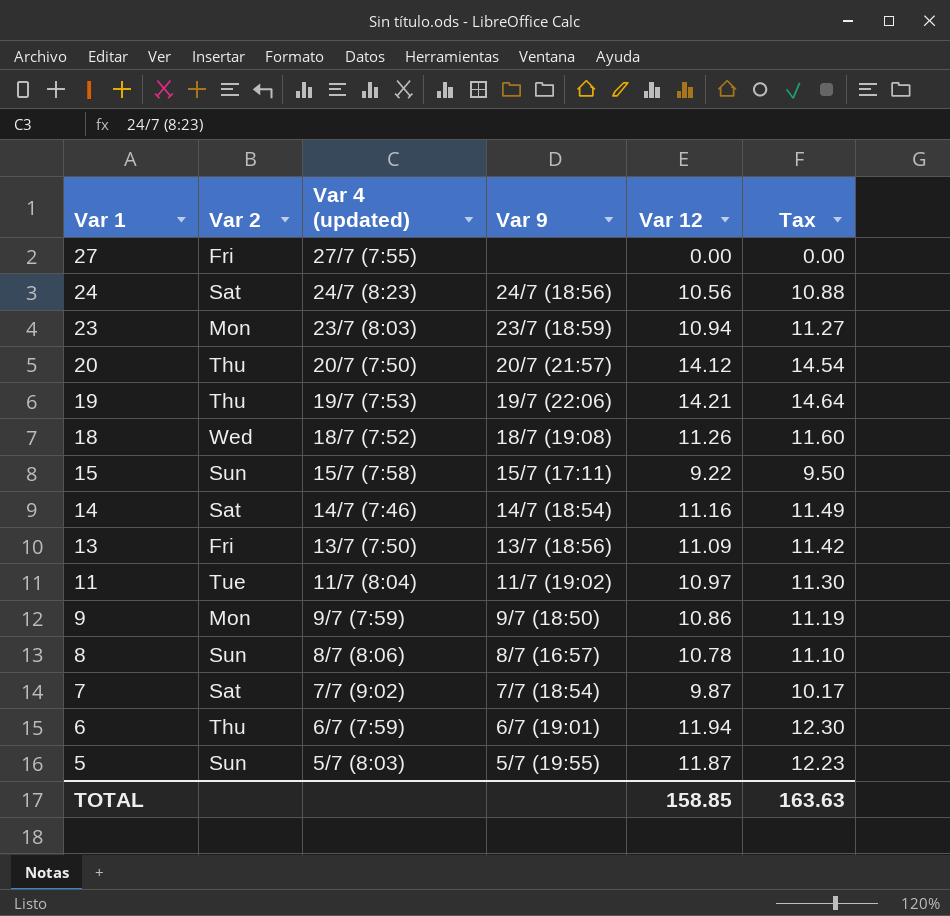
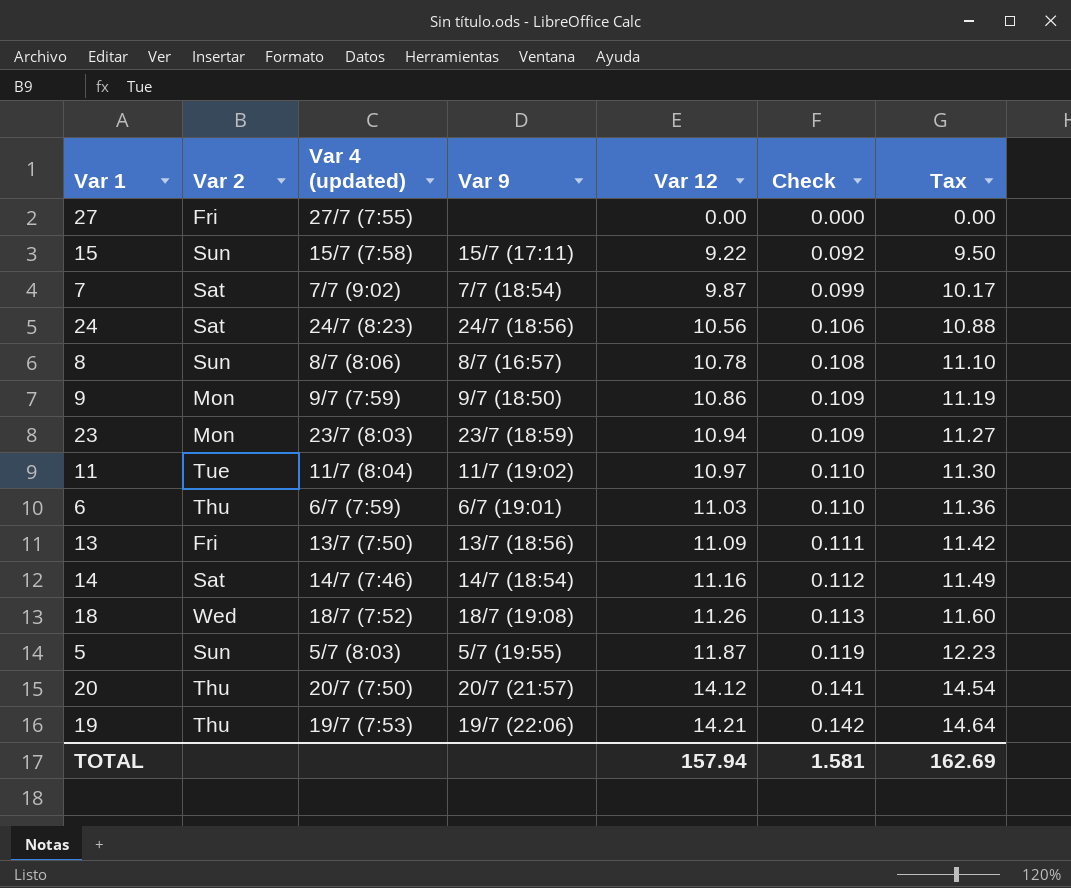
row order: Var 1 descending -> Var 12 ascending
column Check | formula: none -> [Var 12] * 0.01
6 | Var 12: 11.94 -> 11.03
6 | Tax: 12.30 -> 11.36
TOTAL | Var 12: 158.85 -> 157.94
TOTAL | Tax: 163.63 -> 162.69

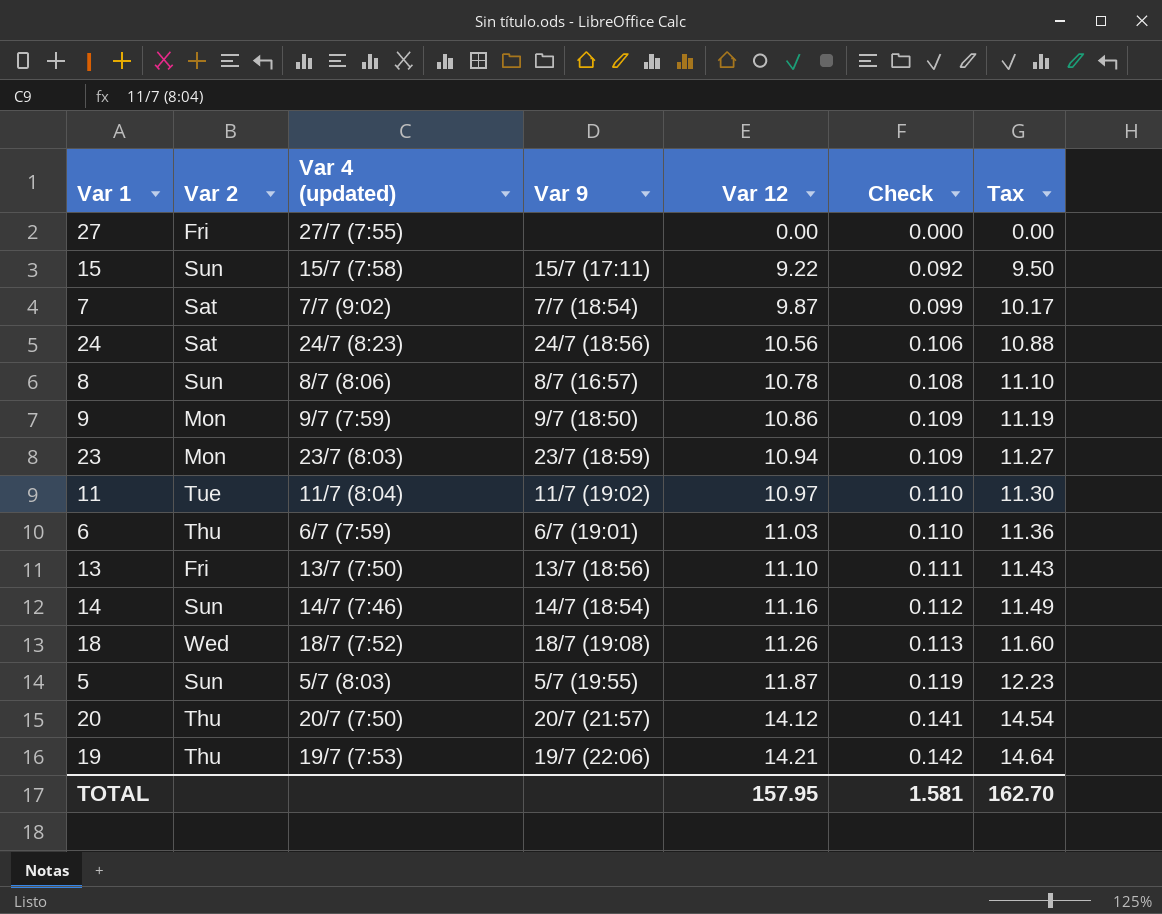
13 | Var 12: 11.09 -> 11.10
13 | Tax: 11.42 -> 11.43
14 | Var 2: Sat -> Sun
TOTAL | Var 12: 157.94 -> 157.95
TOTAL | Tax: 162.69 -> 162.70

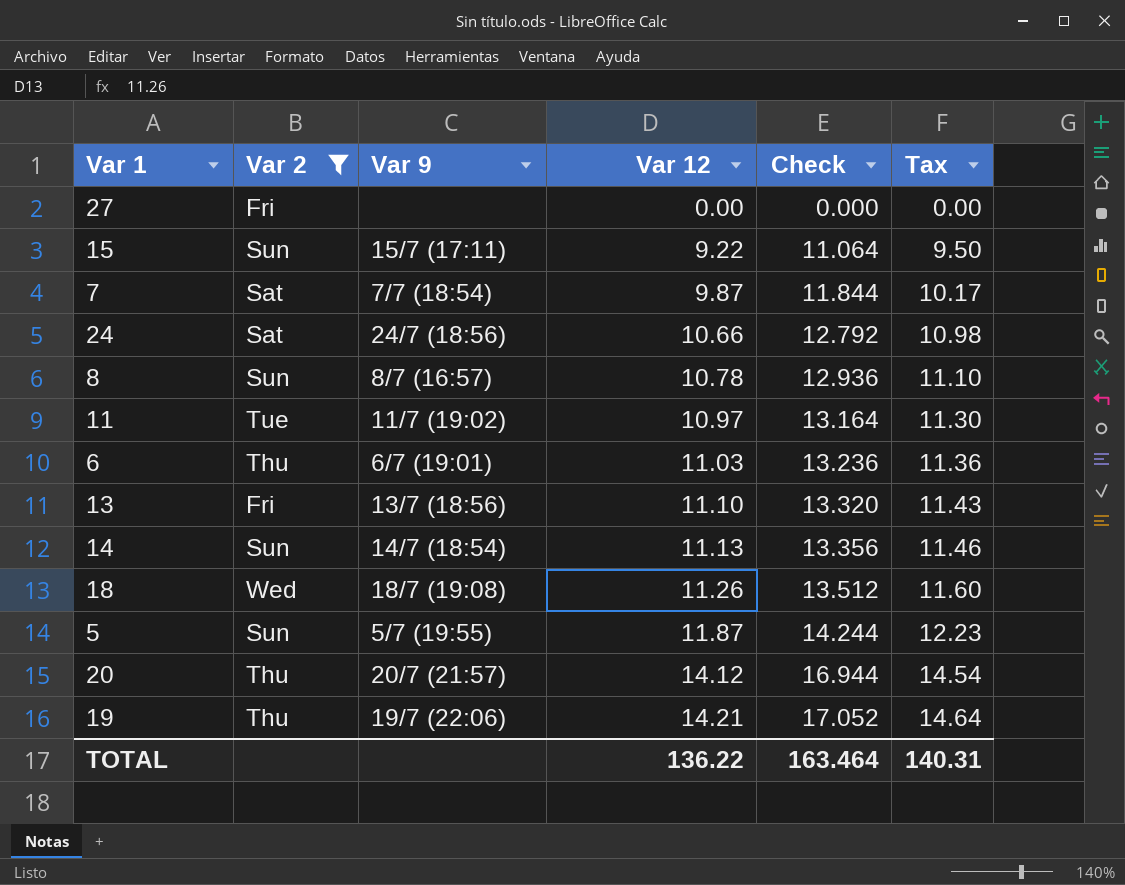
filter: none -> Var 2 != Mon
column Var 4 (updated) | position: 3 -> none
column Check | formula: [Var 12] * 0.01 -> [Var 12] * 1.2
24 | Var 12: 10.56 -> 10.66
24 | Tax: 10.88 -> 10.98
14 | Var 12: 11.16 -> 11.13
14 | Tax: 11.49 -> 11.46
TOTAL | Var 12: 157.95 -> 136.22
TOTAL | Check: 1.581 -> 163.464
TOTAL | Tax: 162.70 -> 140.31

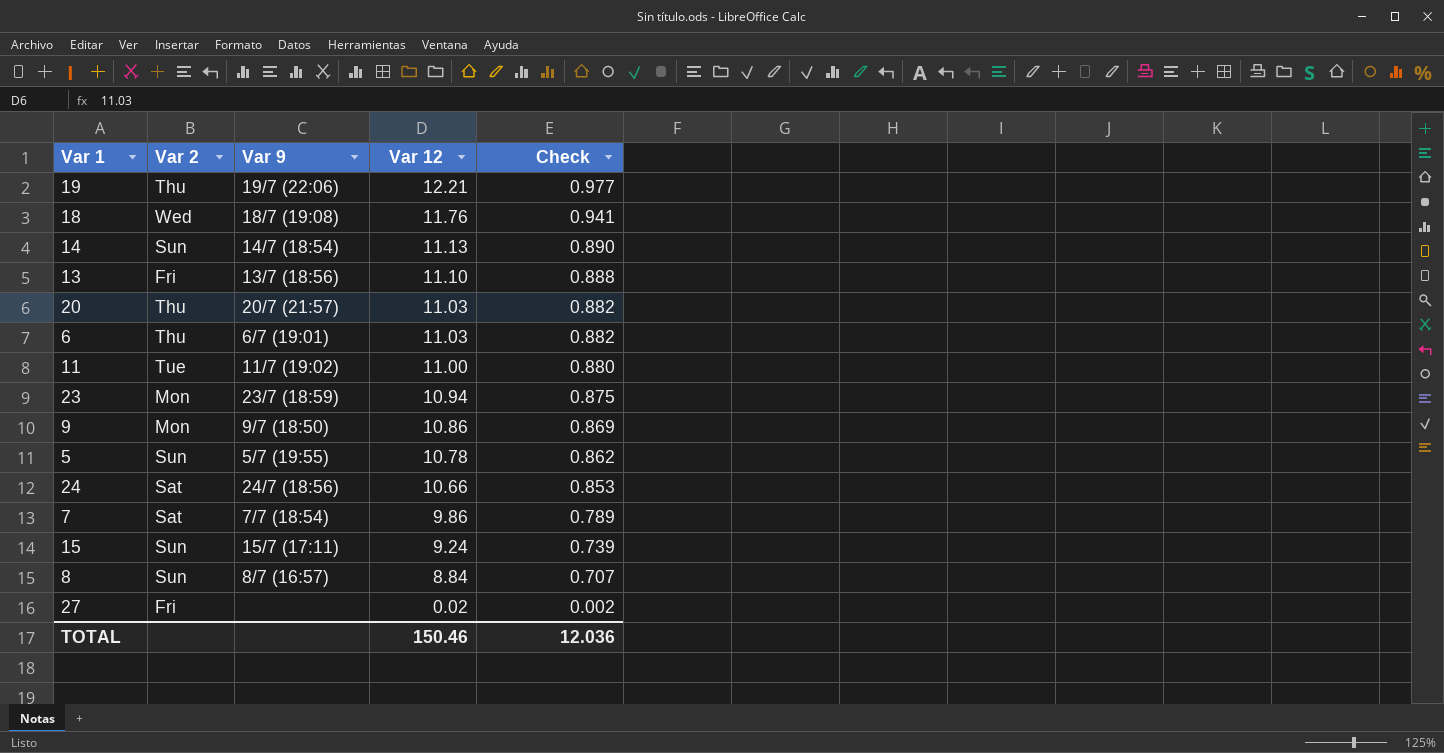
filter: Var 2 != Mon -> none
row order: Var 12 ascending -> Var 12 descending
column Tax | formula: [Var 12] * 1.03 -> none
column Check | formula: [Var 12] * 1.2 -> [Var 12] * 0.08
19 | Var 12: 14.21 -> 12.21
18 | Var 12: 11.26 -> 11.76
20 | Var 12: 14.12 -> 11.03
11 | Var 12: 10.97 -> 11.00
5 | Var 12: 11.87 -> 10.78
7 | Var 12: 9.87 -> 9.86
15 | Var 12: 9.22 -> 9.24
8 | Var 12: 10.78 -> 8.84
27 | Var 12: 0.00 -> 0.02
TOTAL | Var 12: 136.22 -> 150.46
TOTAL | Check: 163.464 -> 12.036

